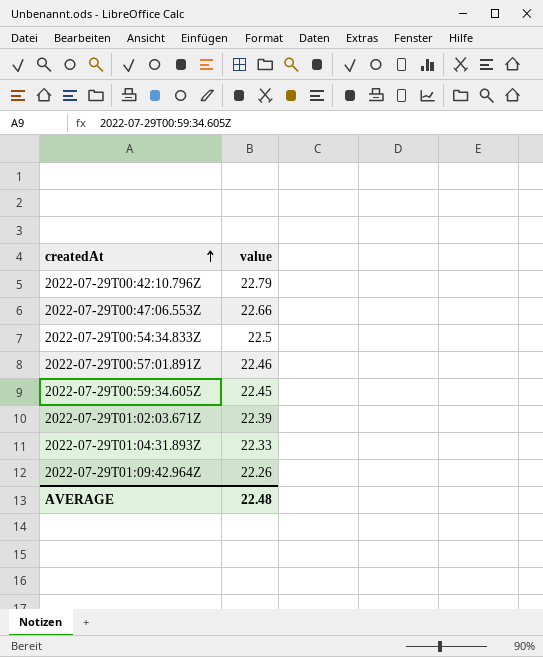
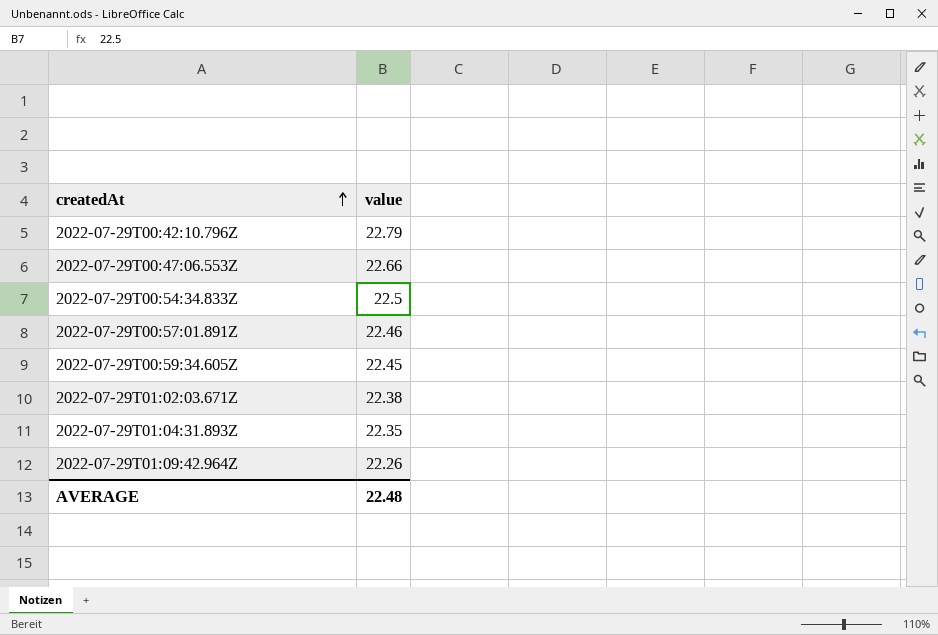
2022-07-29T01:02:03.671Z | value: 22.39 -> 22.38
2022-07-29T01:04:31.893Z | value: 22.33 -> 22.35

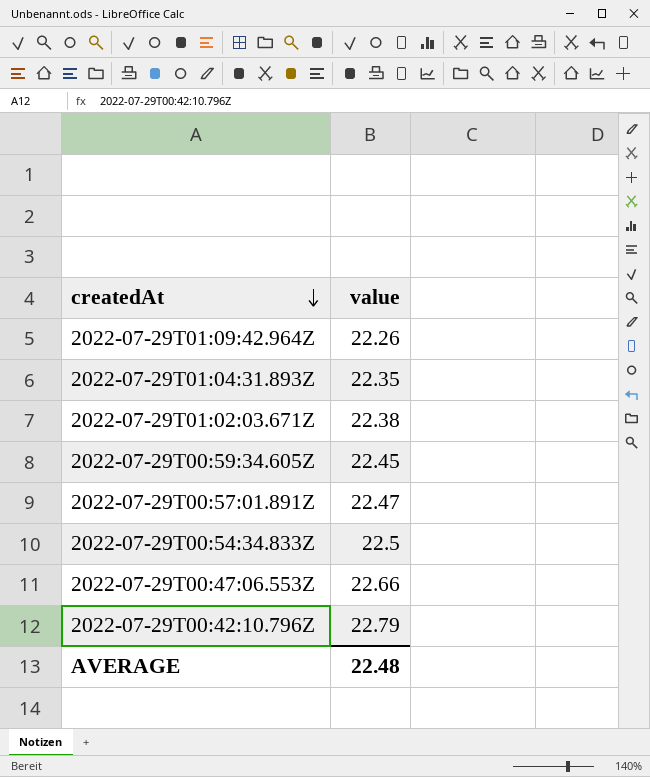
row order: createdAt ascending -> createdAt descending
2022-07-29T00:57:01.891Z | value: 22.46 -> 22.47

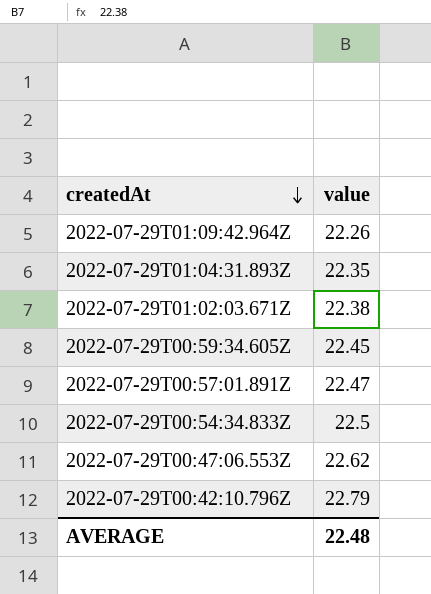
2022-07-29T00:47:06.553Z | value: 22.66 -> 22.62

